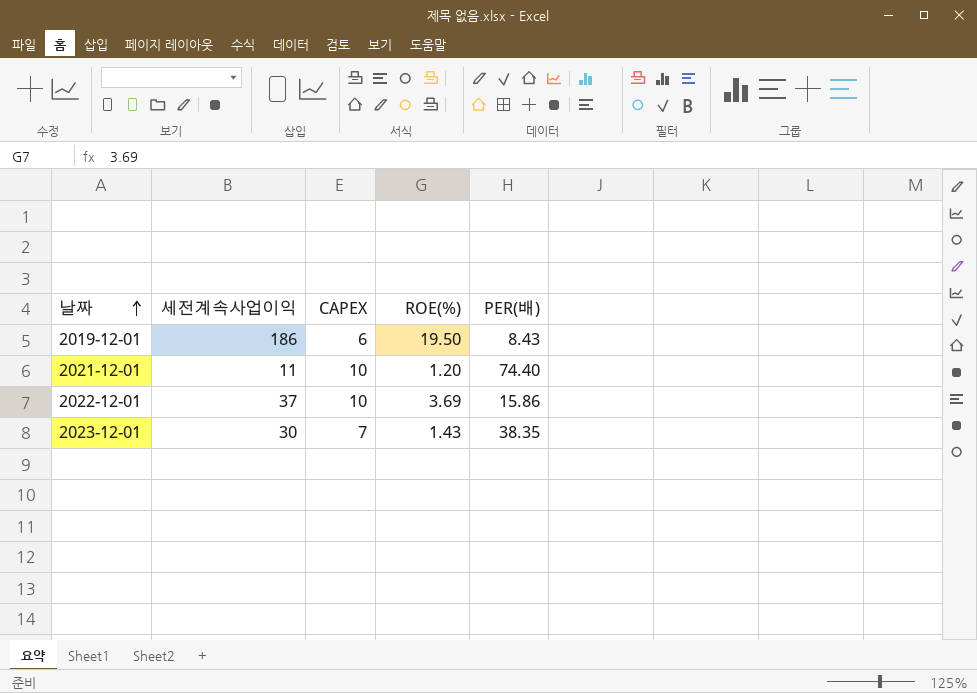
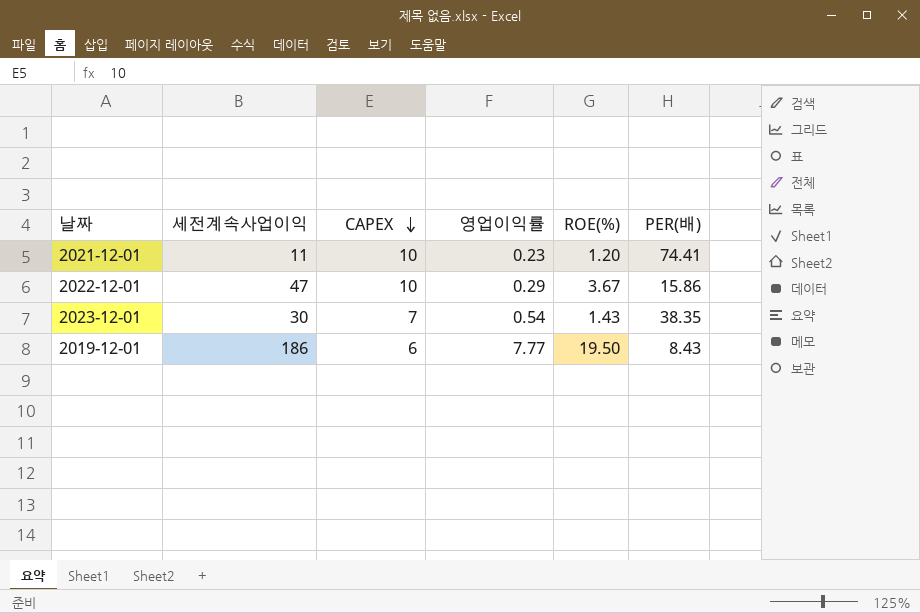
row order: 날짜 ascending -> CAPEX descending
column 영업이익률 | position: none -> 4
2021-12-01 | PER(배): 74.40 -> 74.41
2022-12-01 | 세전계속사업이익: 37 -> 47
2022-12-01 | ROE(%): 3.69 -> 3.67

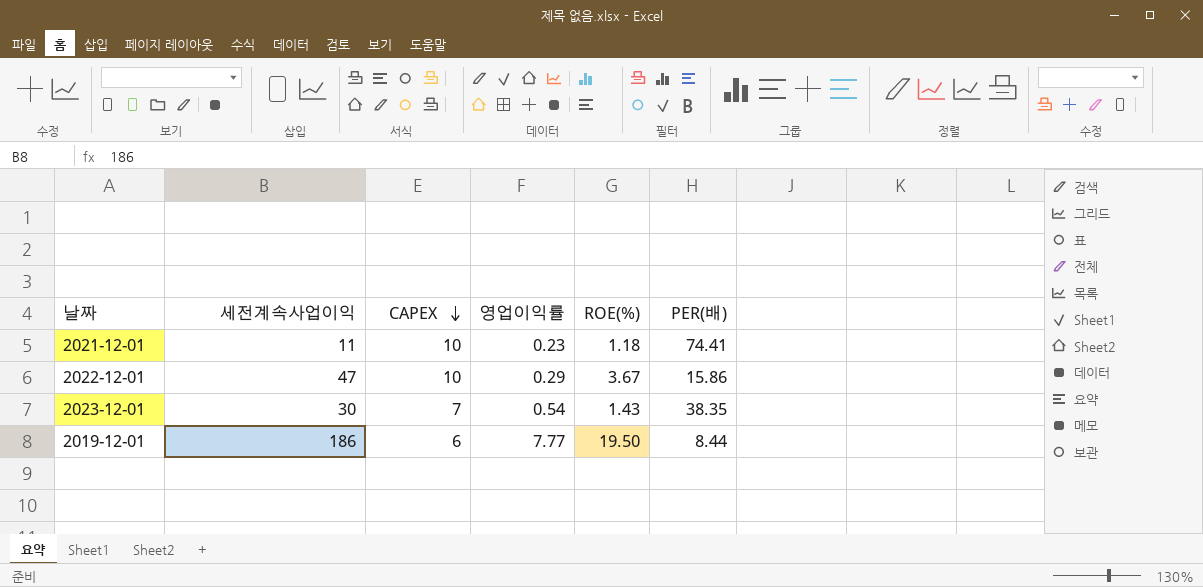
2021-12-01 | ROE(%): 1.20 -> 1.18
2019-12-01 | PER(배): 8.43 -> 8.44

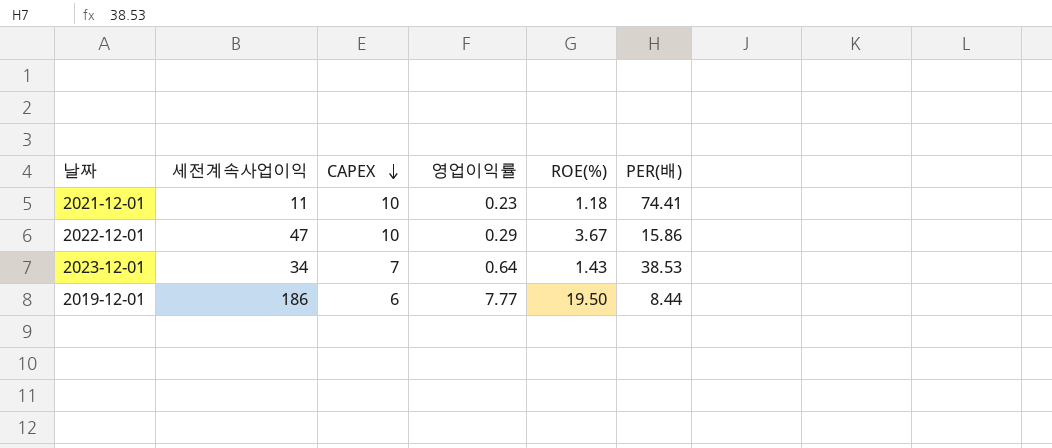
2023-12-01 | 세전계속사업이익: 30 -> 34
2023-12-01 | 영업이익률: 0.54 -> 0.64
2023-12-01 | PER(배): 38.35 -> 38.53

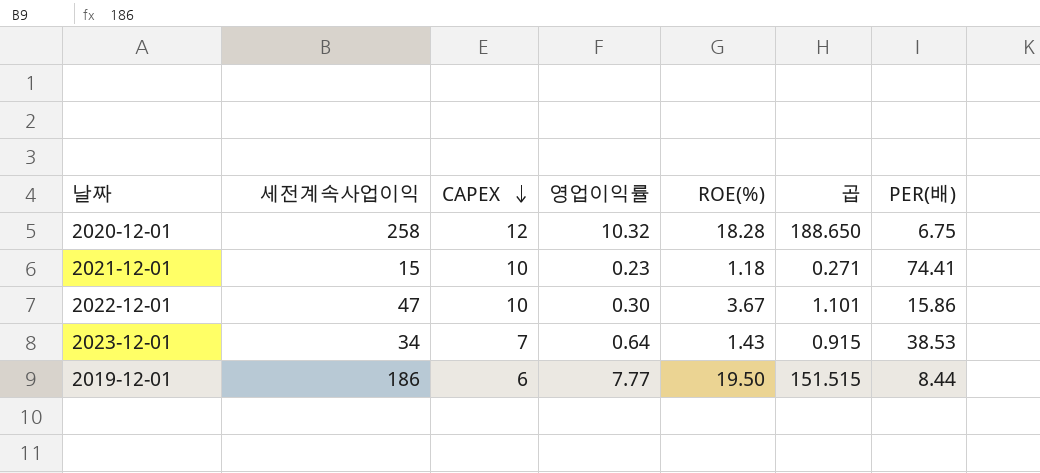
column 곱 | formula: none -> [영업이익률] * [ROE(%)]
row 2020-12-01: none -> 258 | 12 | 10.32 | 18.28 | 188.650 | 6.75
2021-12-01 | 세전계속사업이익: 11 -> 15
2022-12-01 | 영업이익률: 0.29 -> 0.30

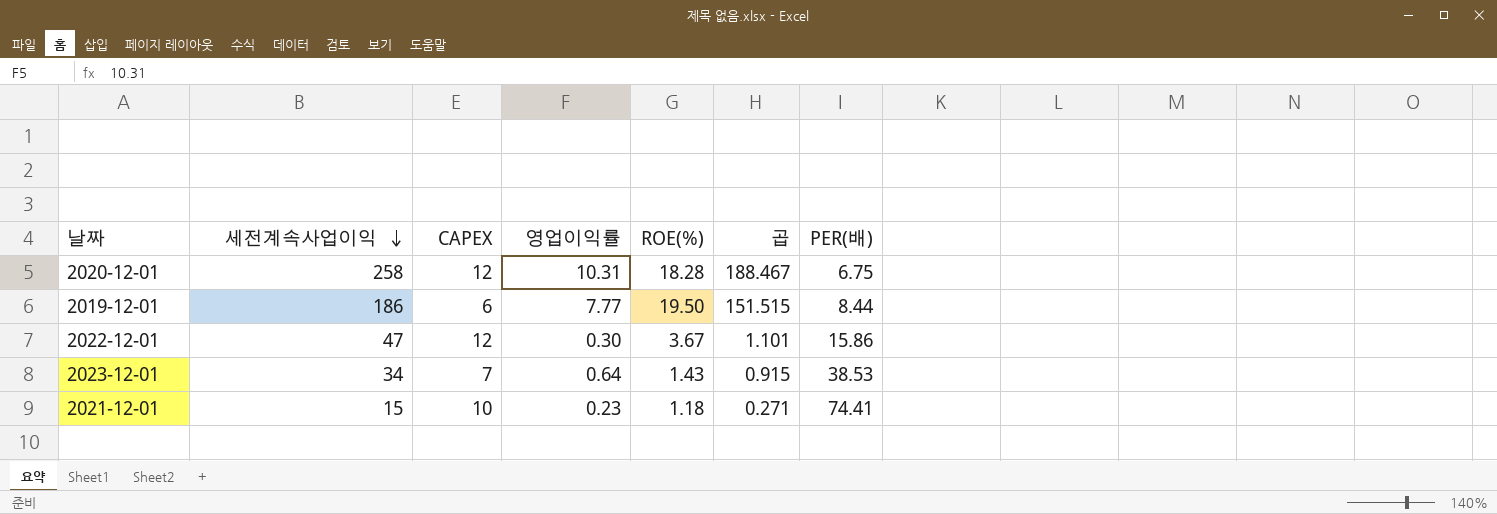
row order: CAPEX descending -> 세전계속사업이익 descending
2020-12-01 | 영업이익률: 10.32 -> 10.31
2020-12-01 | 곱: 188.650 -> 188.467
2022-12-01 | CAPEX: 10 -> 12

